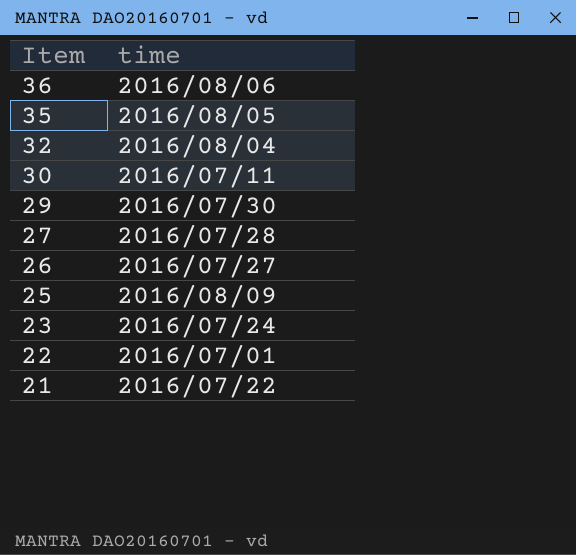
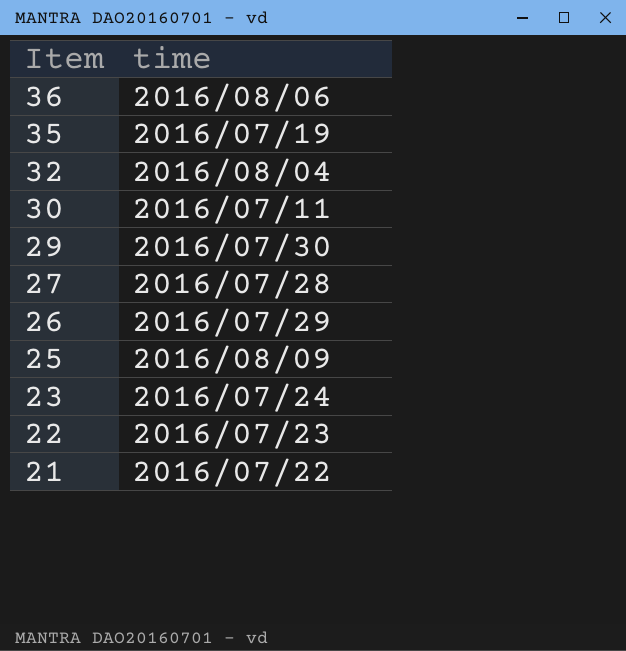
35 | time: 2016/08/05 -> 2016/07/19
26 | time: 2016/07/27 -> 2016/07/29
22 | time: 2016/07/01 -> 2016/07/23

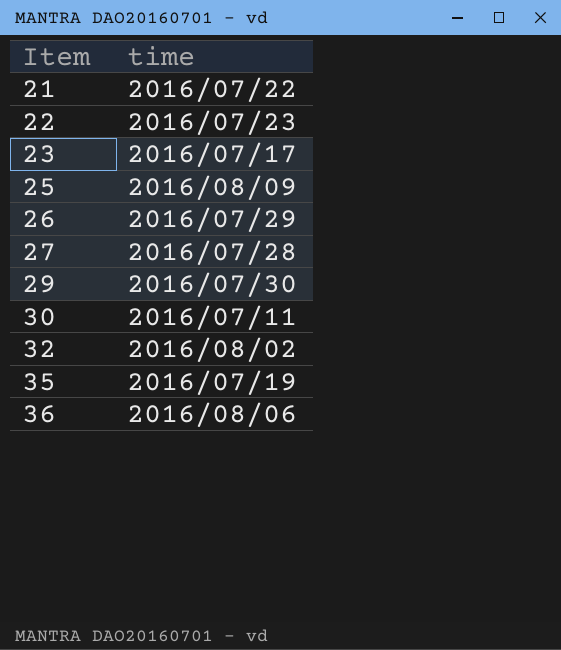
row order: Item descending -> Item ascending
23 | time: 2016/07/24 -> 2016/07/17
32 | time: 2016/08/04 -> 2016/08/02

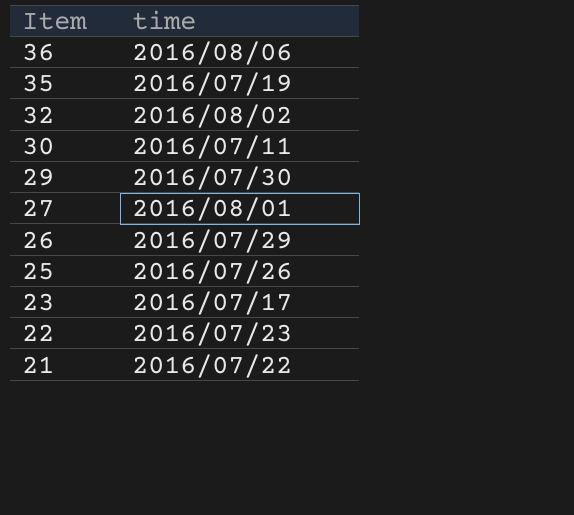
row order: Item ascending -> Item descending
27 | time: 2016/07/28 -> 2016/08/01
25 | time: 2016/08/09 -> 2016/07/26

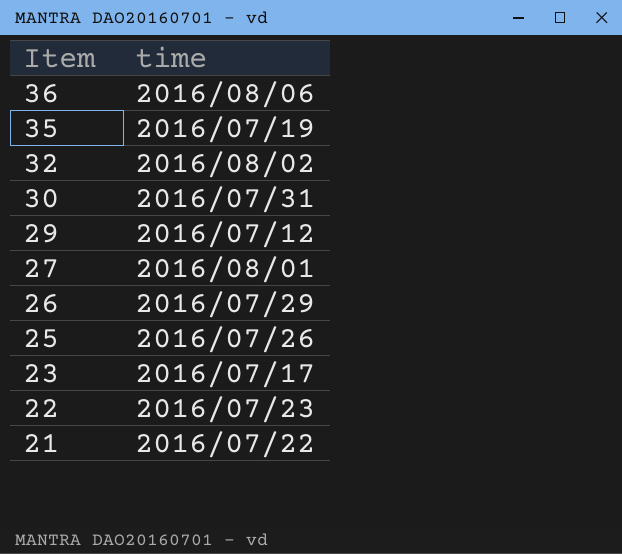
30 | time: 2016/07/11 -> 2016/07/31
29 | time: 2016/07/30 -> 2016/07/12

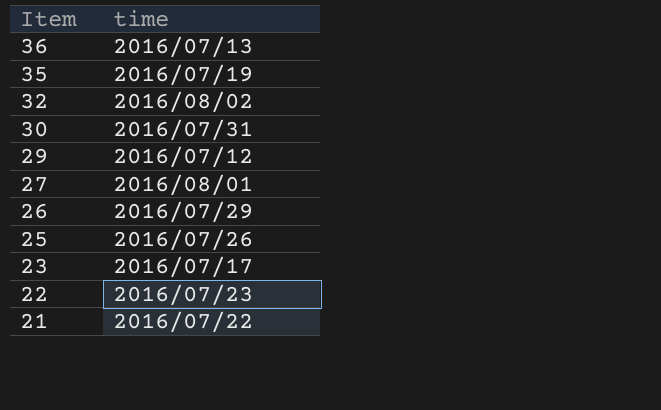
36 | time: 2016/08/06 -> 2016/07/13

